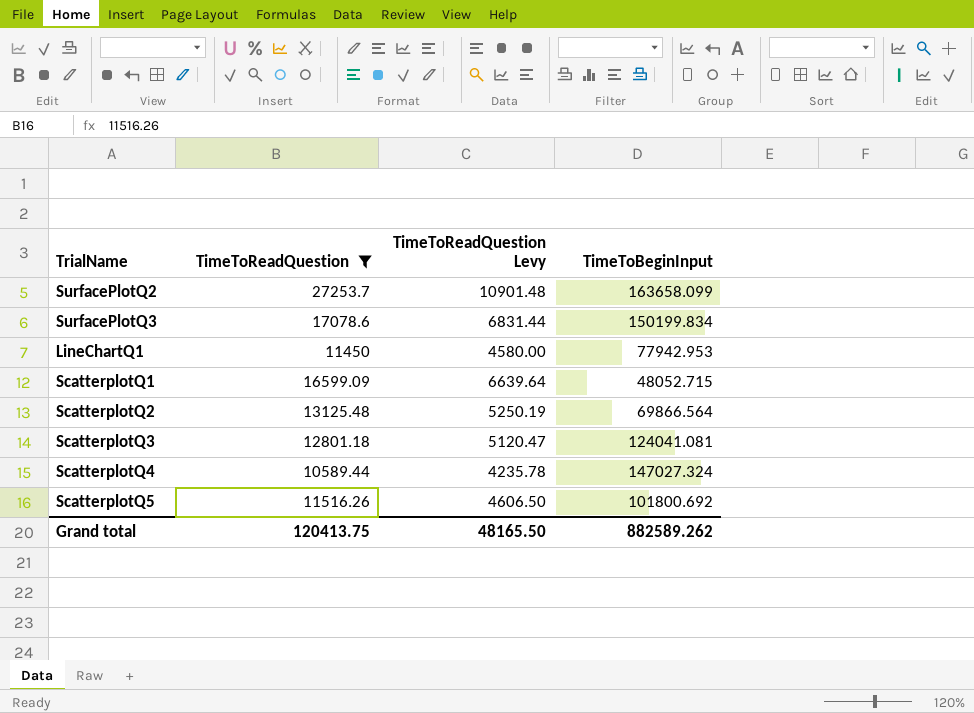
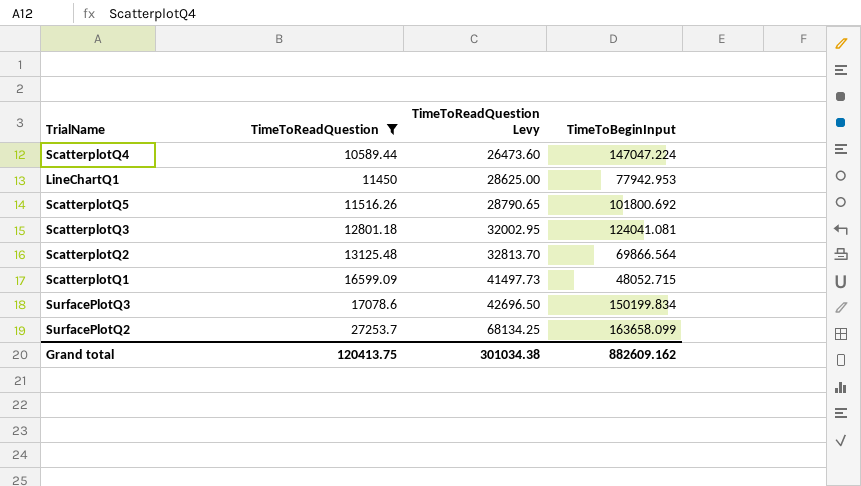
row order: none -> TimeToReadQuestion ascending
column TimeToReadQuestion Levy | formula: [TimeToReadQuestion] * 0.4 -> [TimeToReadQuestion] * 2.5
ScatterplotQ4 | TimeToBeginInput: 147027.324 -> 147047.224
Grand total | TimeToReadQuestion Levy: 48165.50 -> 301034.38
Grand total | TimeToBeginInput: 882589.262 -> 882609.162

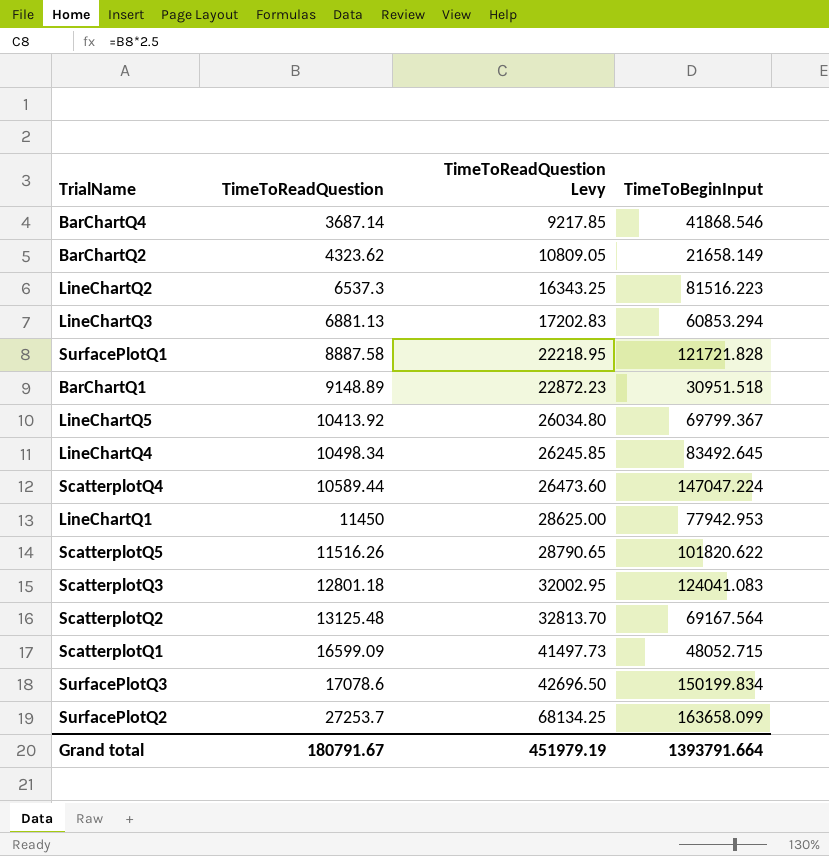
filter: TimeToReadQuestion >= 10589.44 -> none
ScatterplotQ5 | TimeToBeginInput: 101800.692 -> 101820.622
ScatterplotQ3 | TimeToBeginInput: 124041.081 -> 124041.083
ScatterplotQ2 | TimeToBeginInput: 69866.564 -> 69167.564
Grand total | TimeToReadQuestion: 120413.75 -> 180791.67
Grand total | TimeToReadQuestion Levy: 301034.38 -> 451979.19
Grand total | TimeToBeginInput: 882609.162 -> 1393791.664

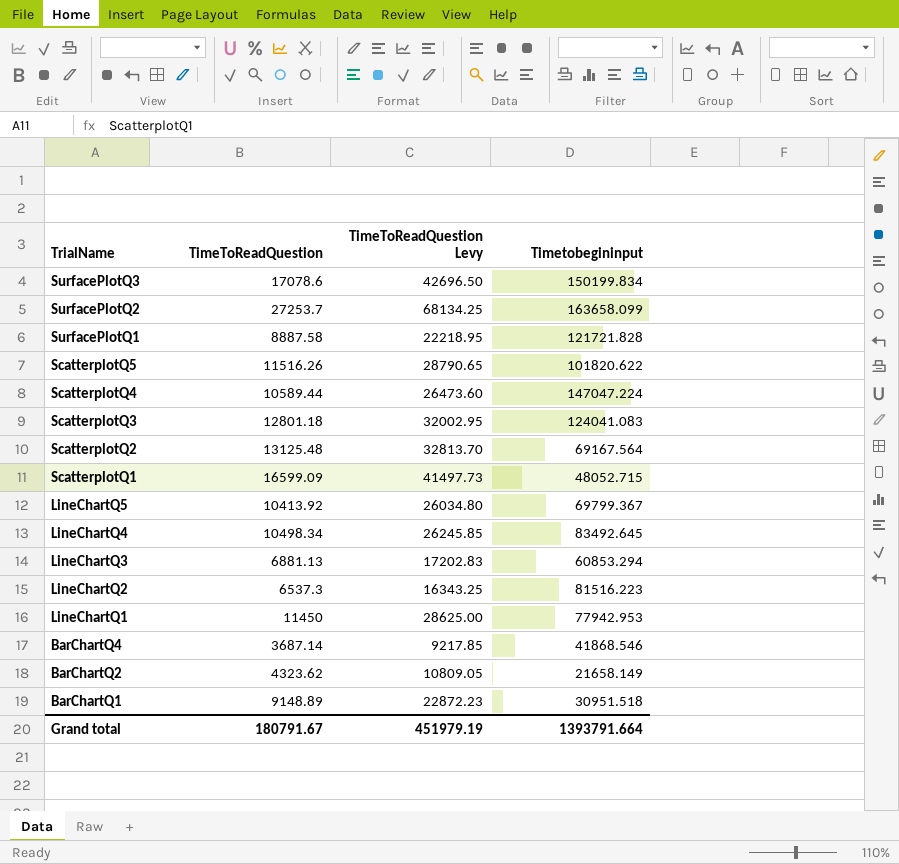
row order: TimeToReadQuestion ascending -> TrialName descending
column name: TimeToBeginInput -> Timetobegininput

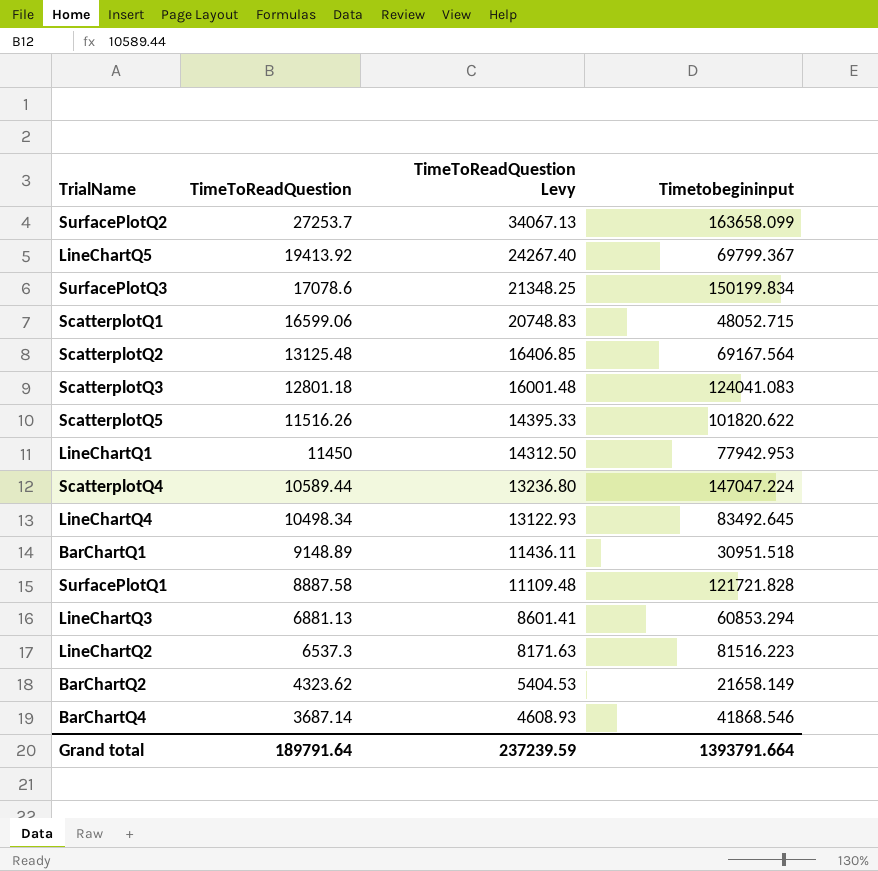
row order: TrialName descending -> TimeToReadQuestion descending
column TimeToReadQuestion Levy | formula: [TimeToReadQuestion] * 2.5 -> [TimeToReadQuestion] * 1.25
LineChartQ5 | TimeToReadQuestion: 10413.92 -> 19413.92
ScatterplotQ1 | TimeToReadQuestion: 16599.09 -> 16599.06
Grand total | TimeToReadQuestion: 180791.67 -> 189791.64
Grand total | TimeToReadQuestion Levy: 451979.19 -> 237239.59

